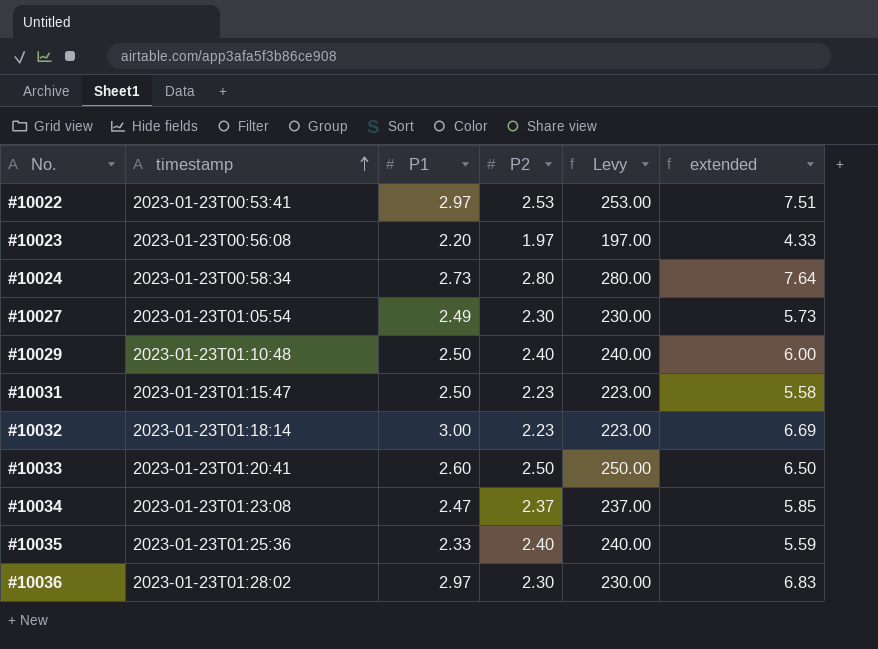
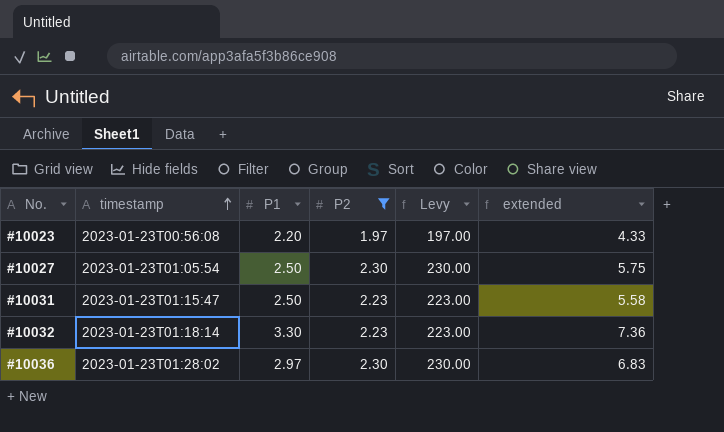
filter: none -> P2 <= 2.30
#10027 | P1: 2.49 -> 2.50
#10027 | extended: 5.73 -> 5.75
#10032 | P1: 3.00 -> 3.30
#10032 | extended: 6.69 -> 7.36

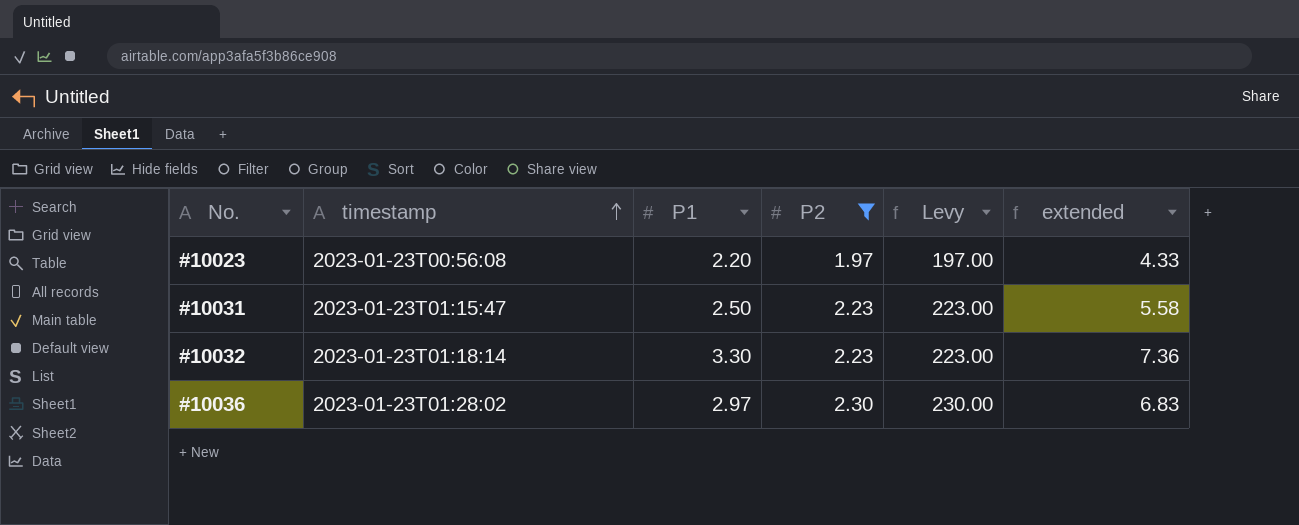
row #10027: 2023-01-23T01:05:54 | 2.50 | 2.30 | 230.00 | 5.75 -> none

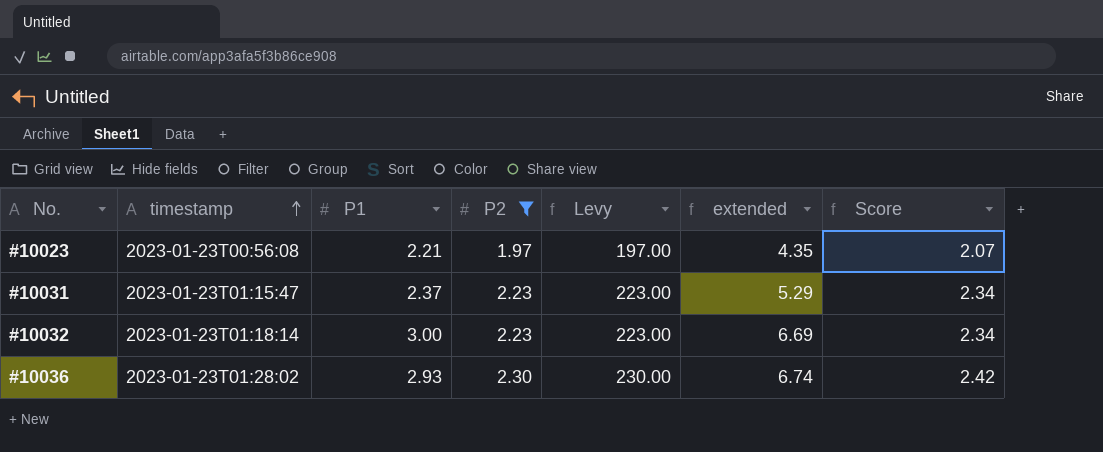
column Score | formula: none -> [P2] * 1.05
#10023 | P1: 2.20 -> 2.21
#10023 | extended: 4.33 -> 4.35
#10031 | P1: 2.50 -> 2.37
#10031 | extended: 5.58 -> 5.29
#10032 | P1: 3.30 -> 3.00
#10032 | extended: 7.36 -> 6.69
#10036 | P1: 2.97 -> 2.93
#10036 | extended: 6.83 -> 6.74

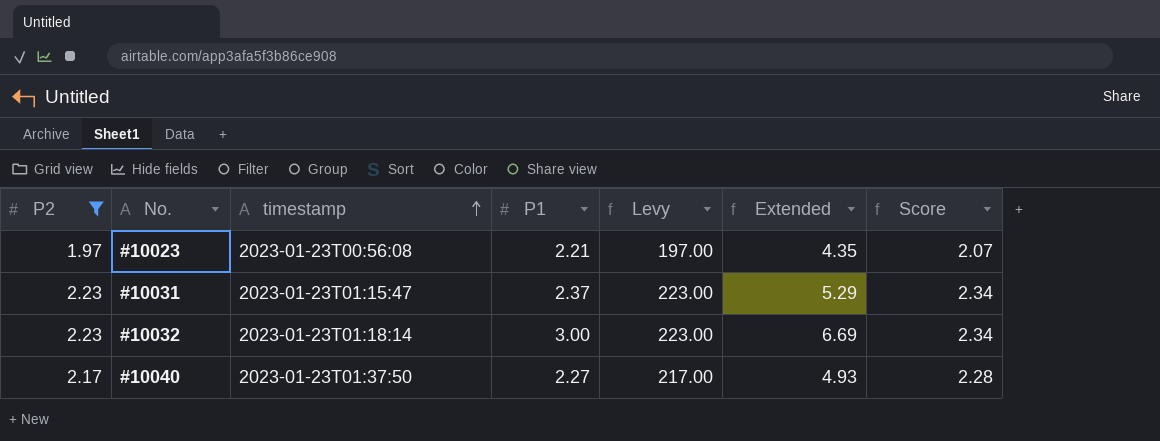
column P2 | position: 4 -> 1
column name: extended -> Extended
row #10036: 2023-01-23T01:28:02 | 2.93 | 2.30 | 230.00 | 6.74 | 2.42 -> none
row #10040: none -> 2.17 | 2023-01-23T01:37:50 | 2.27 | 217.00 | 4.93 | 2.28

